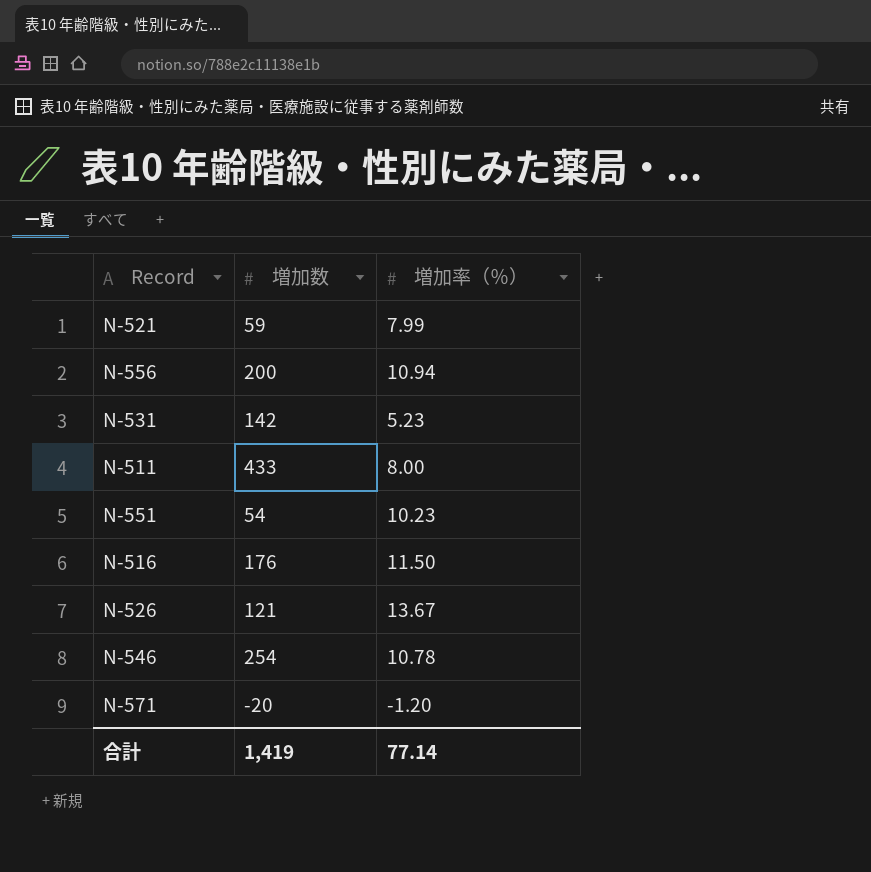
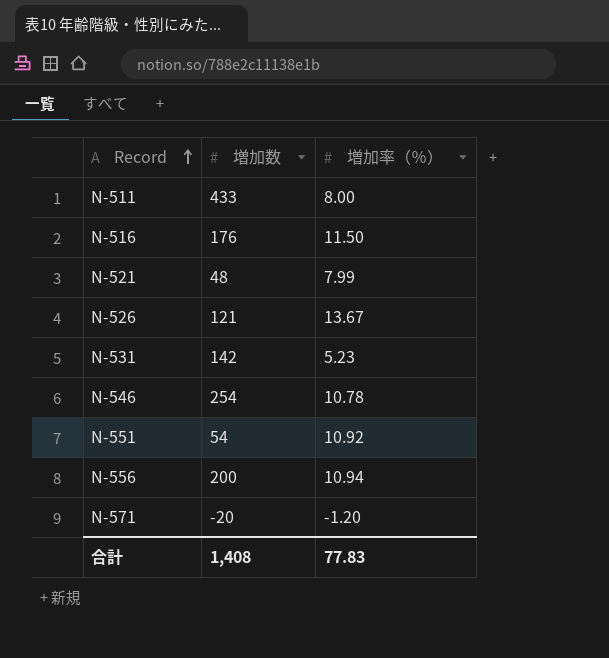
row order: none -> Record ascending
N-521 | 増加数: 59 -> 48
N-551 | 増加率（％）: 10.23 -> 10.92
合計 | 増加数: 1,419 -> 1,408
合計 | 増加率（％）: 77.14 -> 77.83

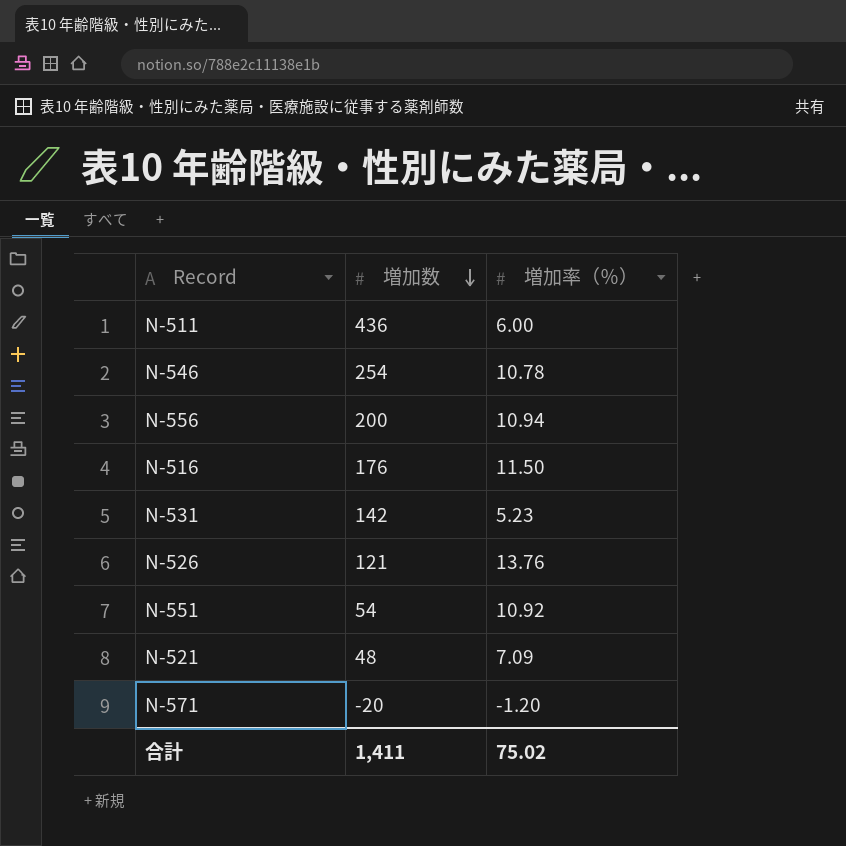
row order: Record ascending -> 増加数 descending
N-511 | 増加数: 433 -> 436
N-511 | 増加率（％）: 8.00 -> 6.00
N-526 | 増加率（％）: 13.67 -> 13.76
N-521 | 増加率（％）: 7.99 -> 7.09
合計 | 増加数: 1,408 -> 1,411
合計 | 増加率（％）: 77.83 -> 75.02

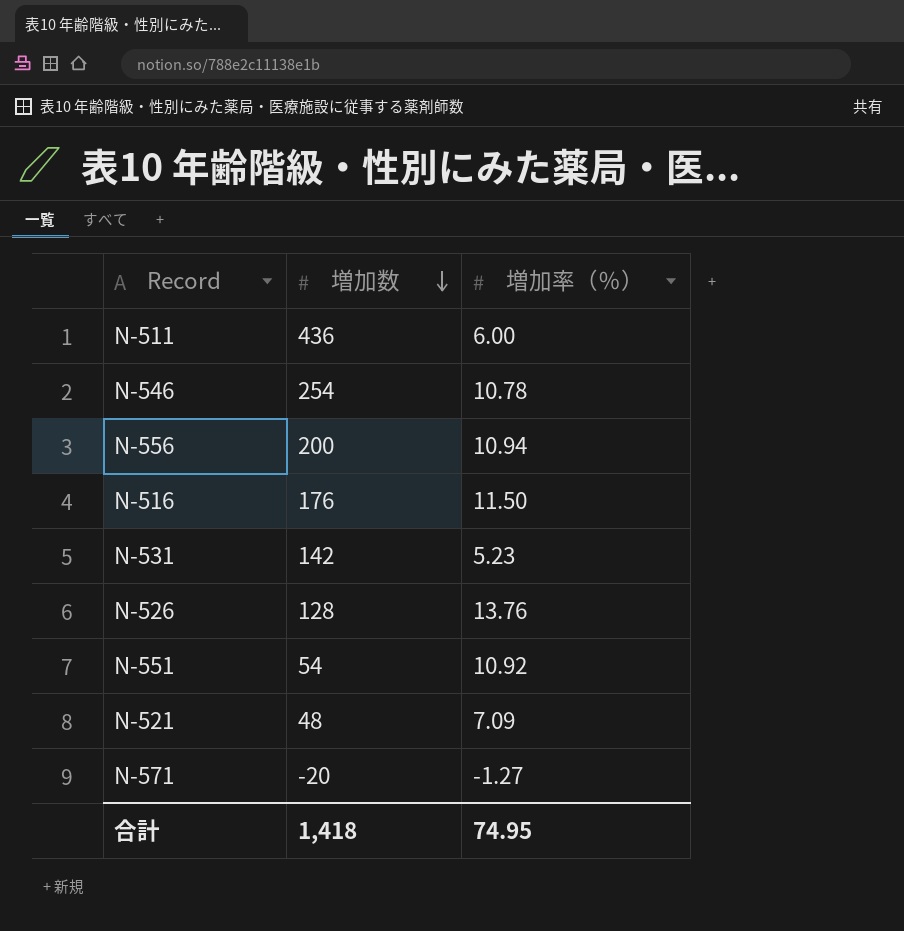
N-526 | 増加数: 121 -> 128
N-571 | 増加率（％）: -1.20 -> -1.27
合計 | 増加数: 1,411 -> 1,418
合計 | 増加率（％）: 75.02 -> 74.95

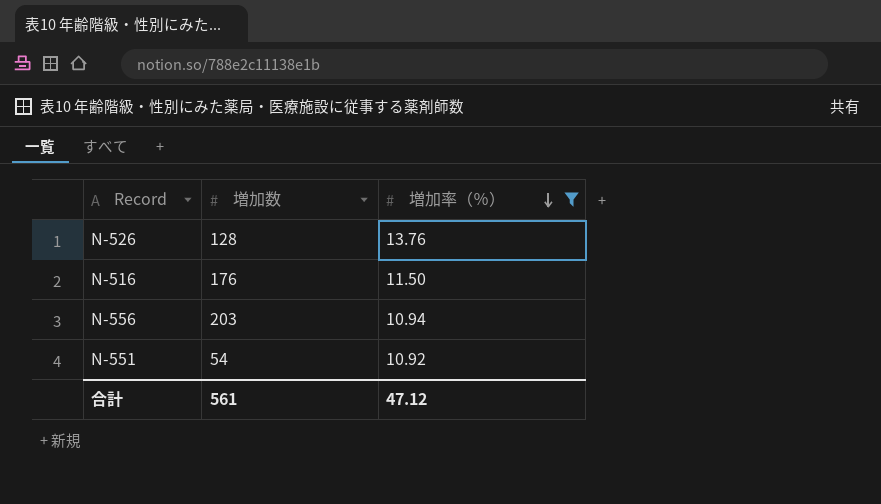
filter: none -> 増加率（％） >= 10.92
row order: 増加数 descending -> 増加率（％） descending
N-556 | 増加数: 200 -> 203
合計 | 増加数: 1,418 -> 561
合計 | 増加率（％）: 74.95 -> 47.12

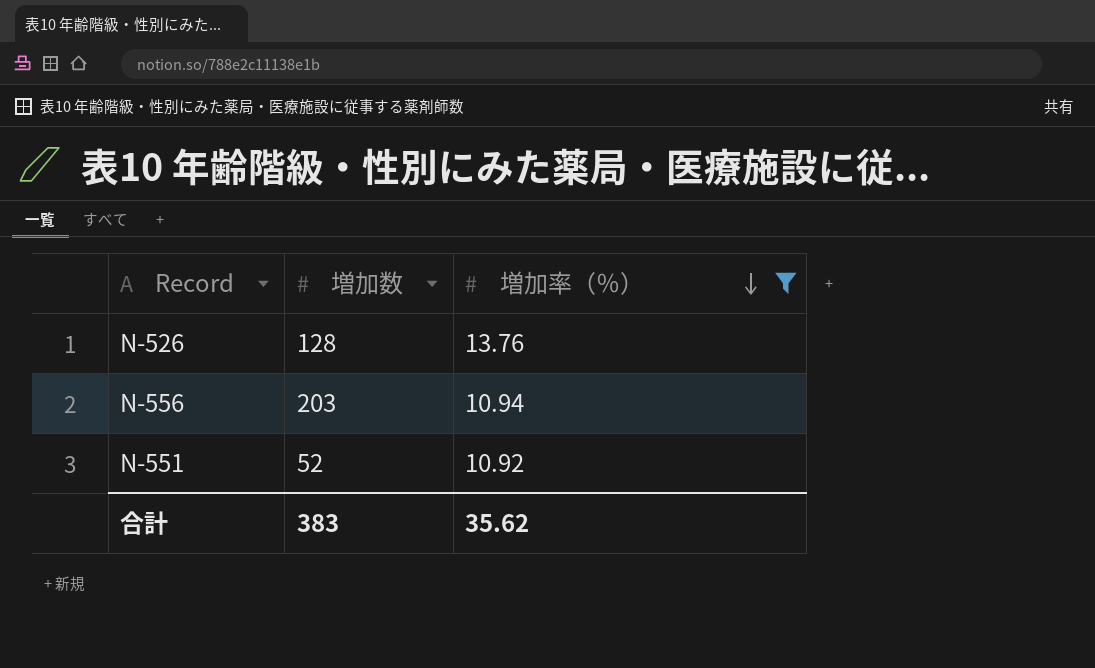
row N-516: 176 | 11.50 -> none
N-551 | 増加数: 54 -> 52
合計 | 増加数: 561 -> 383
合計 | 増加率（％）: 47.12 -> 35.62

